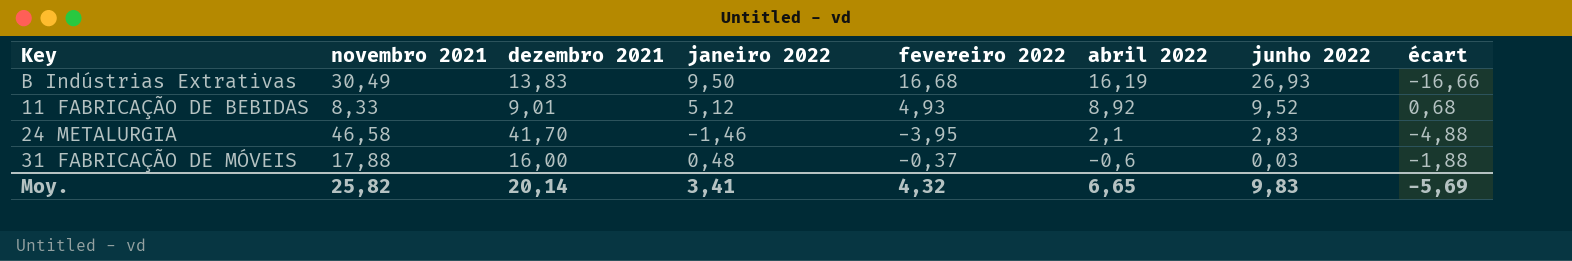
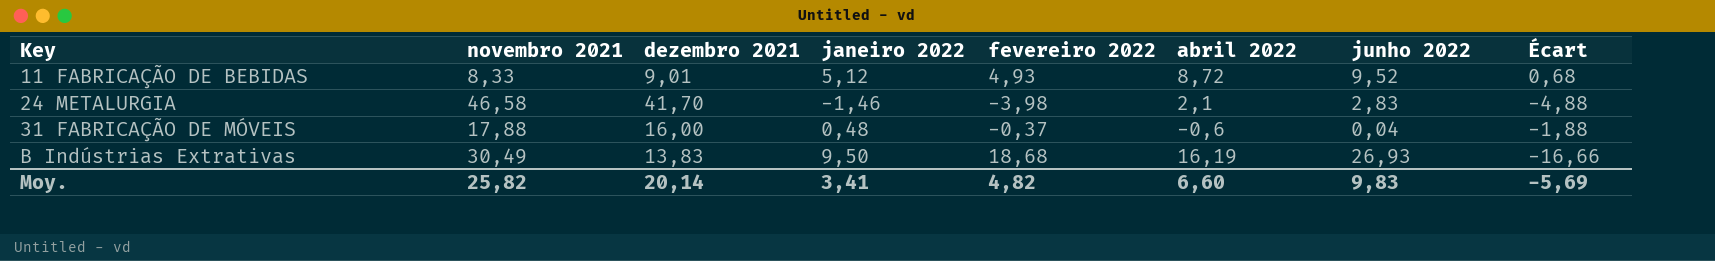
row order: abril 2022 descending -> Key ascending
column name: écart -> Écart
11 FABRICAÇÃO DE BEBIDAS | abril 2022: 8,92 -> 8,72
24 METALURGIA | fevereiro 2022: -3,95 -> -3,98
31 FABRICAÇÃO DE MÓVEIS | junho 2022: 0,03 -> 0,04
B Indústrias Extrativas | fevereiro 2022: 16,68 -> 18,68
Moy. | fevereiro 2022: 4,32 -> 4,82
Moy. | abril 2022: 6,65 -> 6,60

